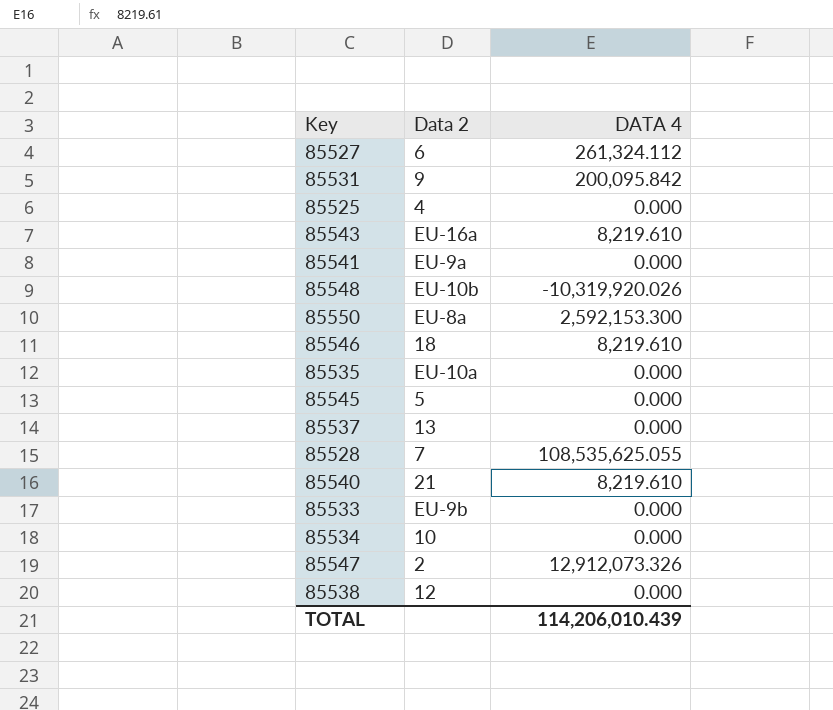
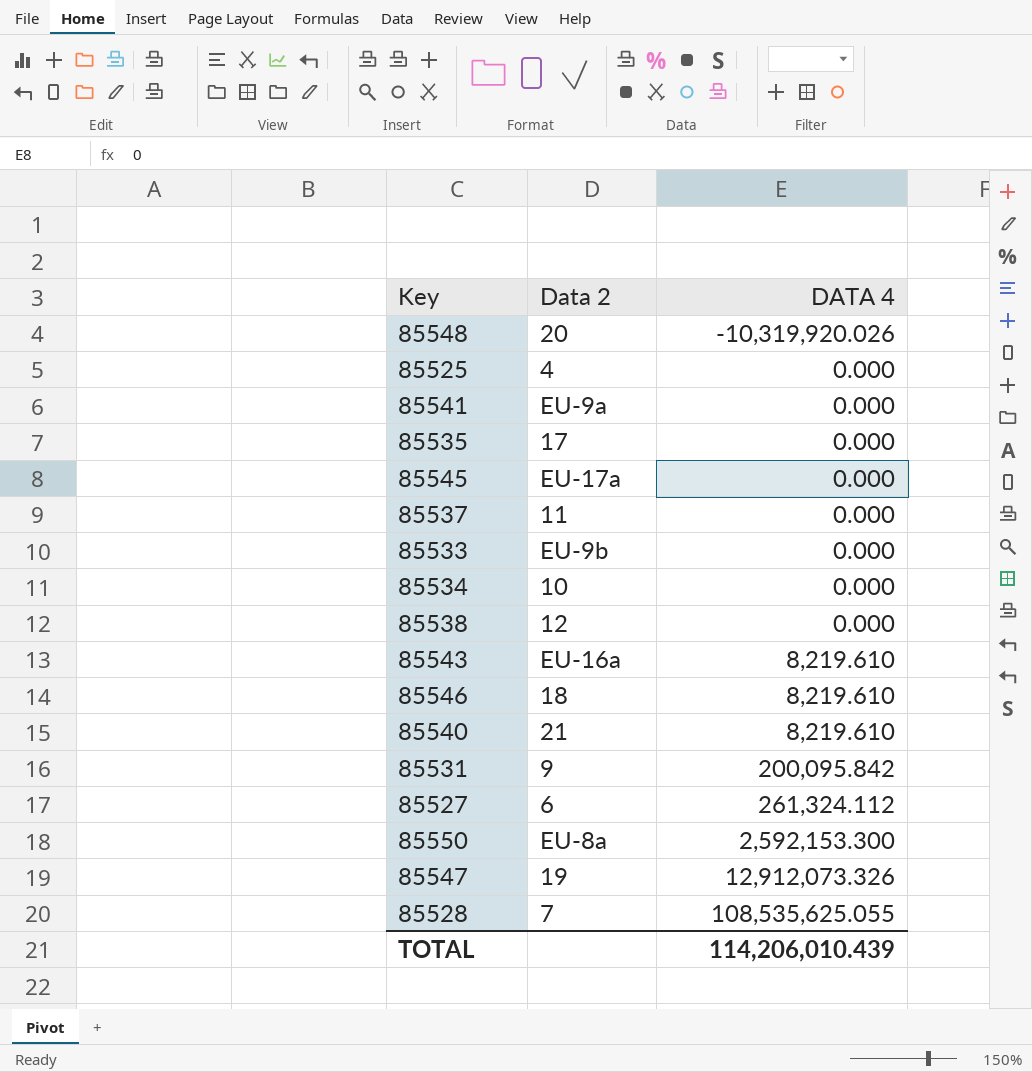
row order: none -> DATA 4 ascending
85548 | Data 2: EU-10b -> 20
85535 | Data 2: EU-10a -> 17
85545 | Data 2: 5 -> EU-17a
85537 | Data 2: 13 -> 11
85547 | Data 2: 2 -> 19

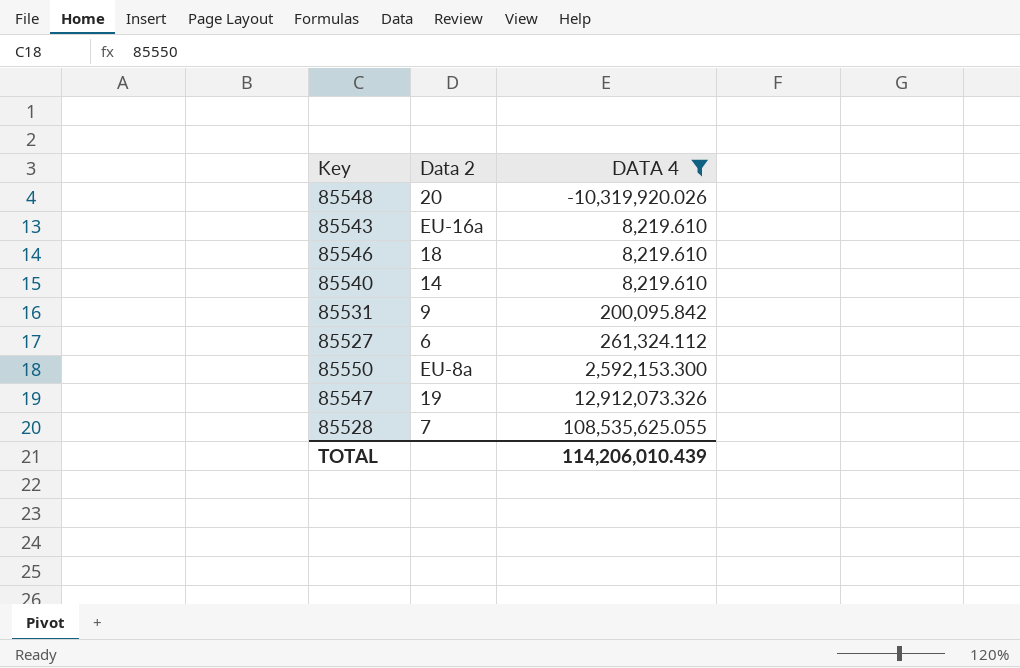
filter: none -> DATA 4 != 0.000
85540 | Data 2: 21 -> 14

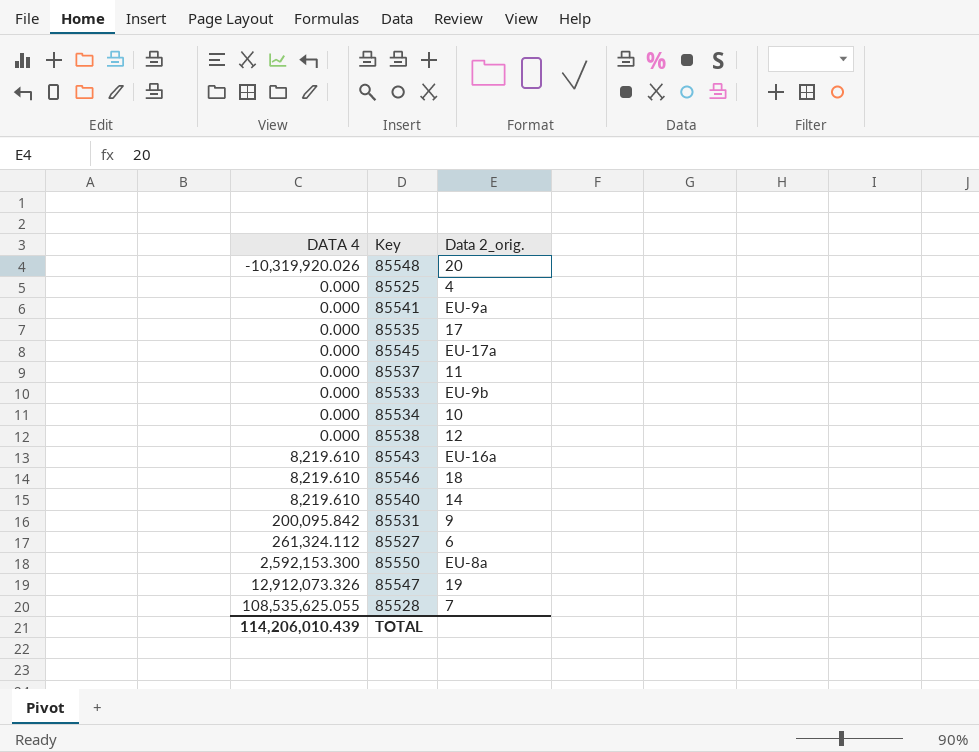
filter: DATA 4 != 0.000 -> none
column DATA 4 | position: 3 -> 1
column name: Data 2 -> Data 2_orig.

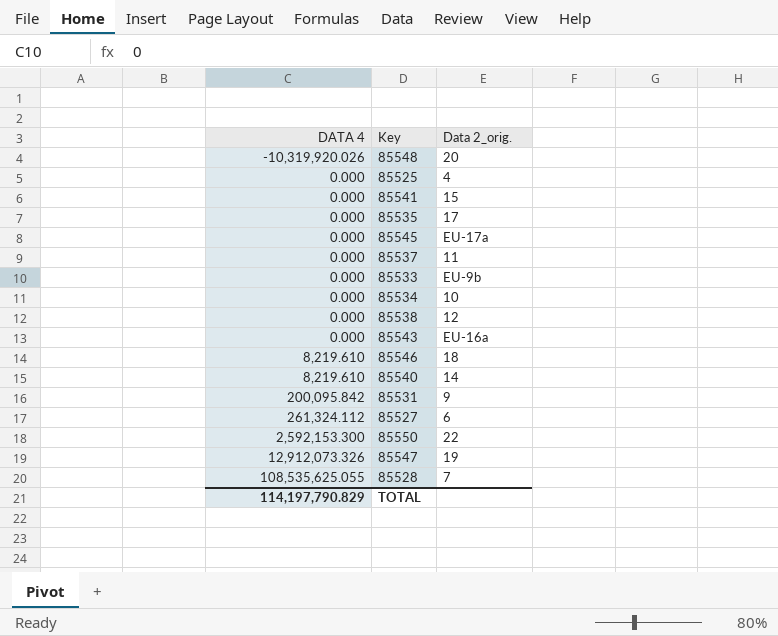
85541 | Data 2_orig.: EU-9a -> 15
85543 | DATA 4: 8,219.610 -> 0.000
85550 | Data 2_orig.: EU-8a -> 22
TOTAL | DATA 4: 114,206,010.439 -> 114,197,790.829

